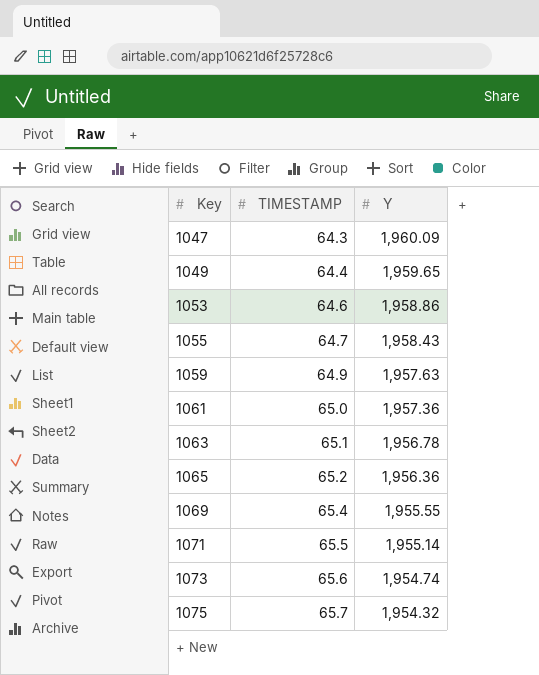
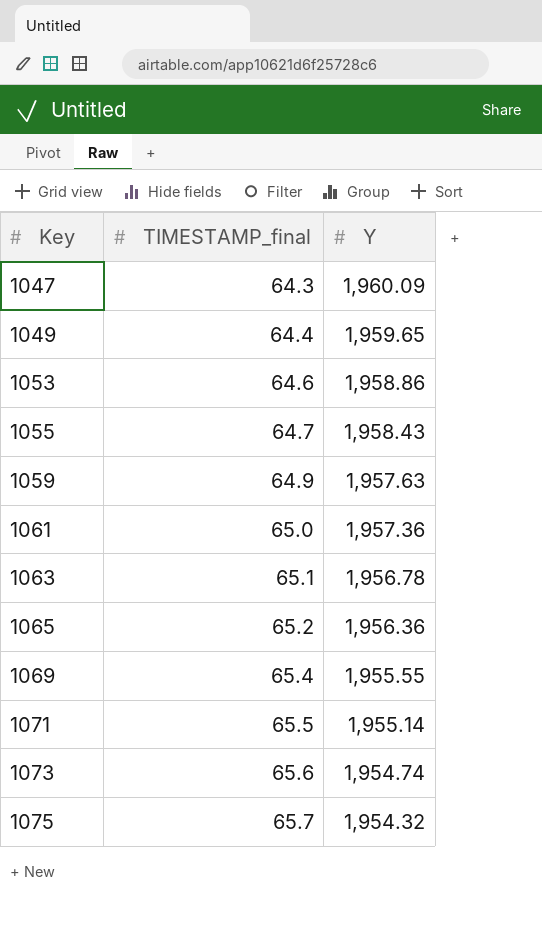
column name: TIMESTAMP -> TIMESTAMP_final

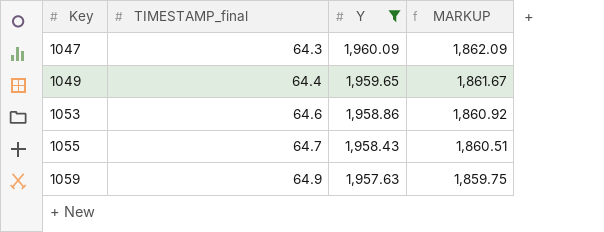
filter: none -> Y >= 1,957.63
column MARKUP | formula: none -> [Y] * 0.95

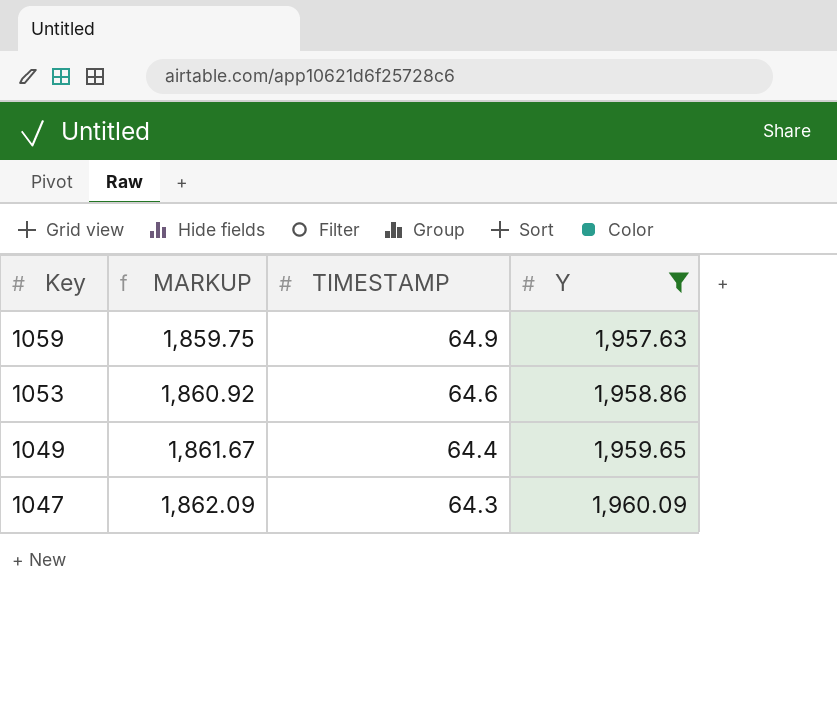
row order: Key ascending -> Key descending
column MARKUP | position: 4 -> 2
column name: TIMESTAMP_final -> TIMESTAMP
row 1055: 64.7 | 1,958.43 | 1,860.51 -> none

